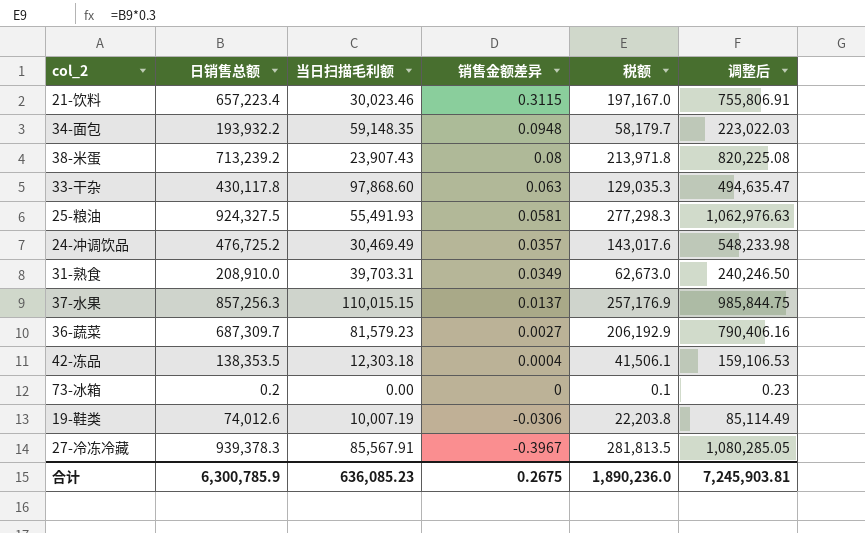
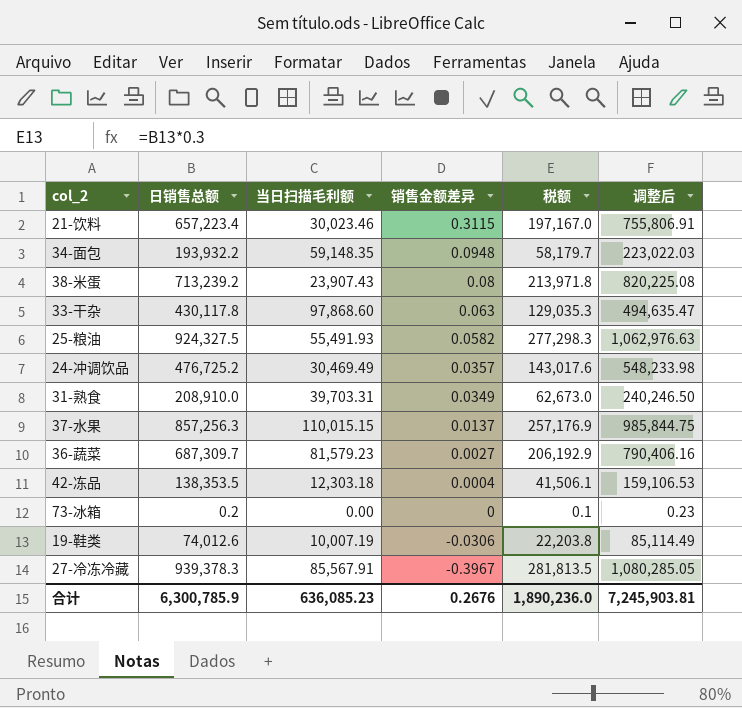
25-粮油 | 销售金额差异: 0.0581 -> 0.0582
合计 | 销售金额差异: 0.2675 -> 0.2676

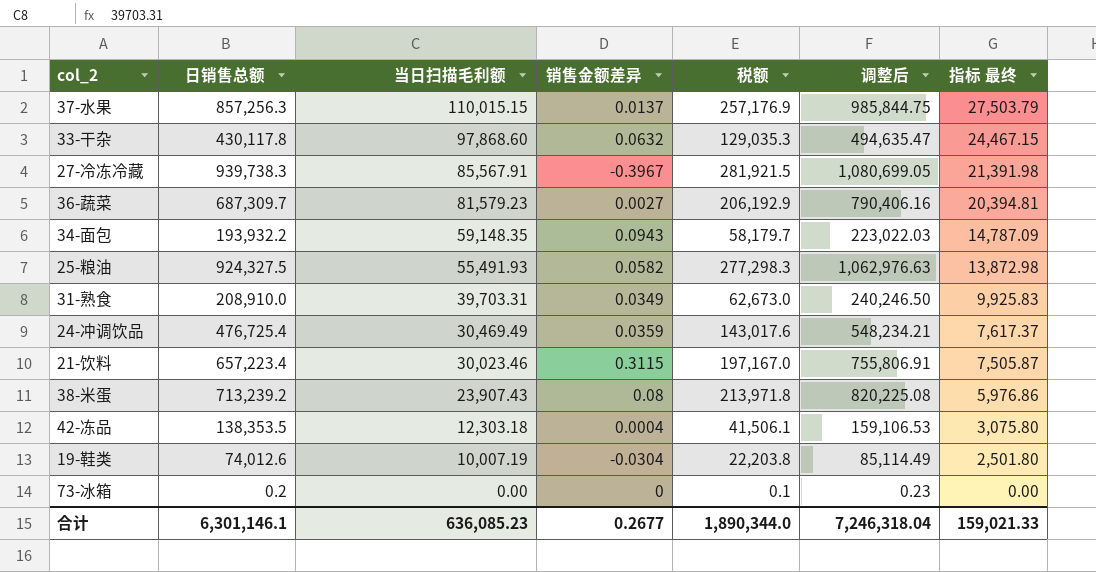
row order: 销售金额差异 descending -> 当日扫描毛利额 descending
column 指标 最终 | formula: none -> [当日扫描毛利额] * 0.25
33-干杂 | 销售金额差异: 0.063 -> 0.0632
27-冷冻冷藏 | 日销售总额: 939,378.3 -> 939,738.3
27-冷冻冷藏 | 税额: 281,813.5 -> 281,921.5
27-冷冻冷藏 | 调整后: 1,080,285.05 -> 1,080,699.05
34-面包 | 销售金额差异: 0.0948 -> 0.0943
24-冲调饮品 | 日销售总额: 476,725.2 -> 476,725.4
24-冲调饮品 | 销售金额差异: 0.0357 -> 0.0359
24-冲调饮品 | 调整后: 548,233.98 -> 548,234.21
19-鞋类 | 销售金额差异: -0.0306 -> -0.0304
合计 | 日销售总额: 6,300,785.9 -> 6,301,146.1
合计 | 销售金额差异: 0.2676 -> 0.2677
合计 | 税额: 1,890,236.0 -> 1,890,344.0
合计 | 调整后: 7,245,903.81 -> 7,246,318.04

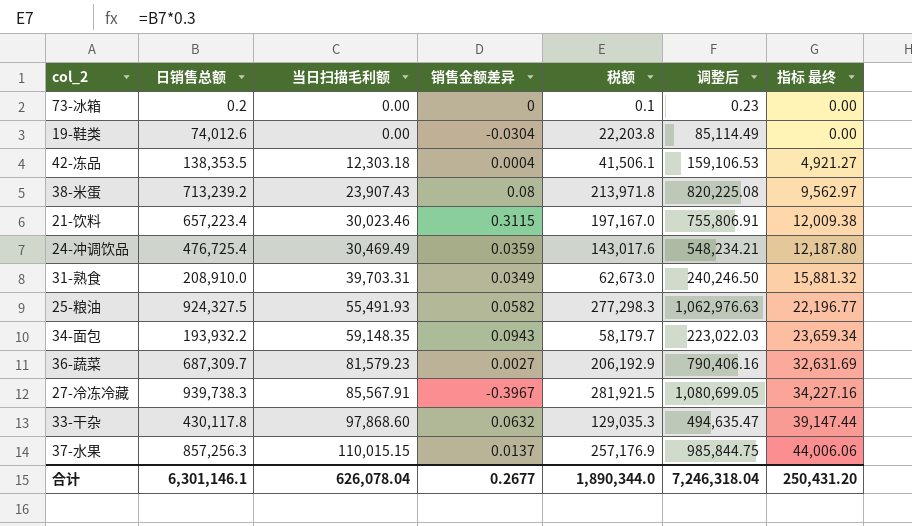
row order: 当日扫描毛利额 descending -> 当日扫描毛利额 ascending
column 指标 最终 | formula: [当日扫描毛利额] * 0.25 -> [当日扫描毛利额] * 0.4
19-鞋类 | 当日扫描毛利额: 10,007.19 -> 0.00
合计 | 当日扫描毛利额: 636,085.23 -> 626,078.04
合计 | 指标 最终: 159,021.33 -> 250,431.20

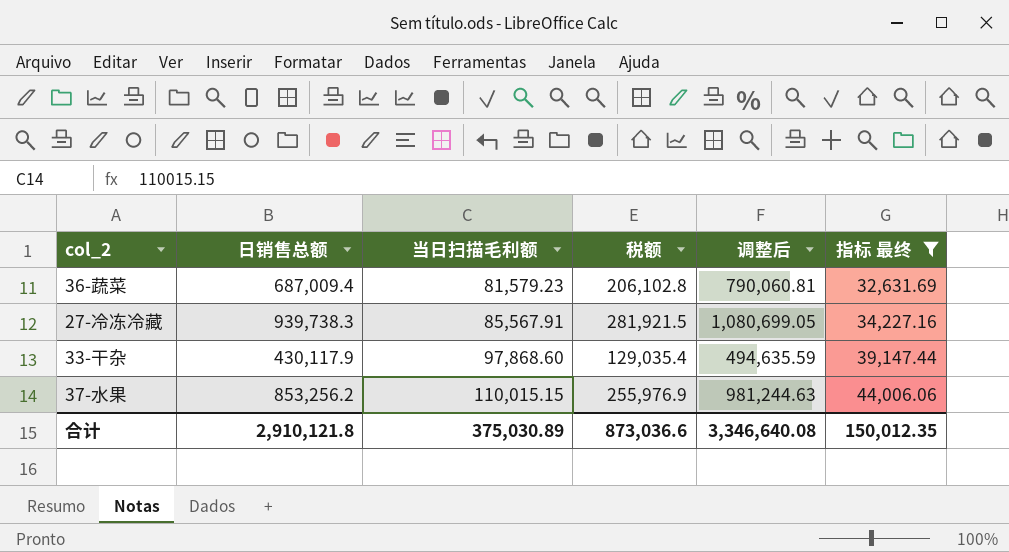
filter: none -> 指标 最终 >= 32,631.69
column 销售金额差异 | position: 4 -> none
36-蔬菜 | 日销售总额: 687,309.7 -> 687,009.4
36-蔬菜 | 税额: 206,192.9 -> 206,102.8
36-蔬菜 | 调整后: 790,406.16 -> 790,060.81
33-干杂 | 日销售总额: 430,117.8 -> 430,117.9
33-干杂 | 税额: 129,035.3 -> 129,035.4
33-干杂 | 调整后: 494,635.47 -> 494,635.59
37-水果 | 日销售总额: 857,256.3 -> 853,256.2
37-水果 | 税额: 257,176.9 -> 255,976.9
37-水果 | 调整后: 985,844.75 -> 981,244.63
合计 | 日销售总额: 6,301,146.1 -> 2,910,121.8
合计 | 当日扫描毛利额: 626,078.04 -> 375,030.89
合计 | 税额: 1,890,344.0 -> 873,036.6
合计 | 调整后: 7,246,318.04 -> 3,346,640.08
合计 | 指标 最终: 250,431.20 -> 150,012.35

